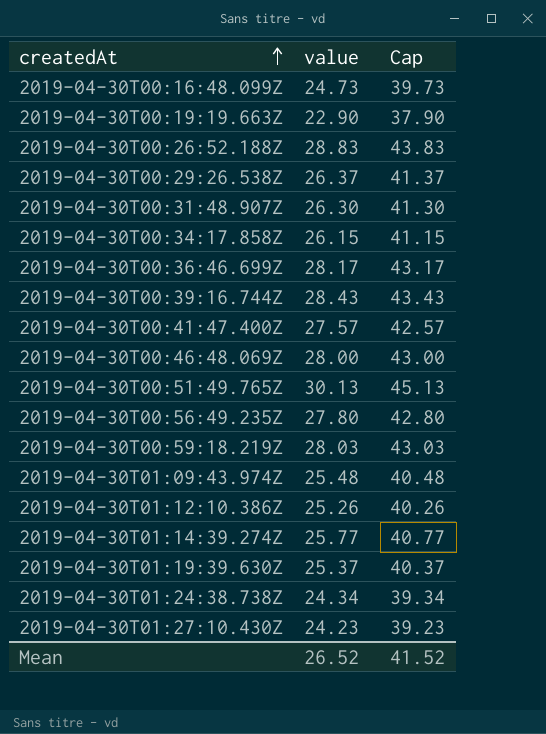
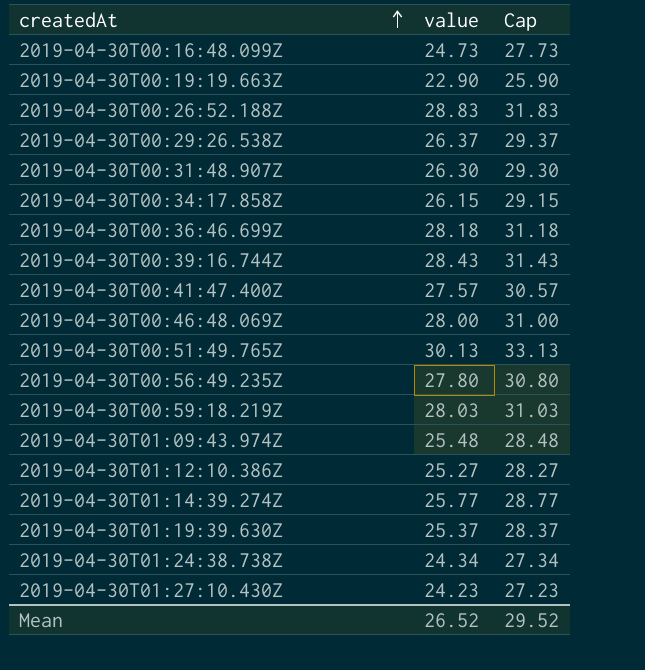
column Cap | formula: [value] + 15 -> [value] + 3
2019-04-30T00:36:46.699Z | value: 28.17 -> 28.18
2019-04-30T01:12:10.386Z | value: 25.26 -> 25.27
Mean | Cap: 41.52 -> 29.52

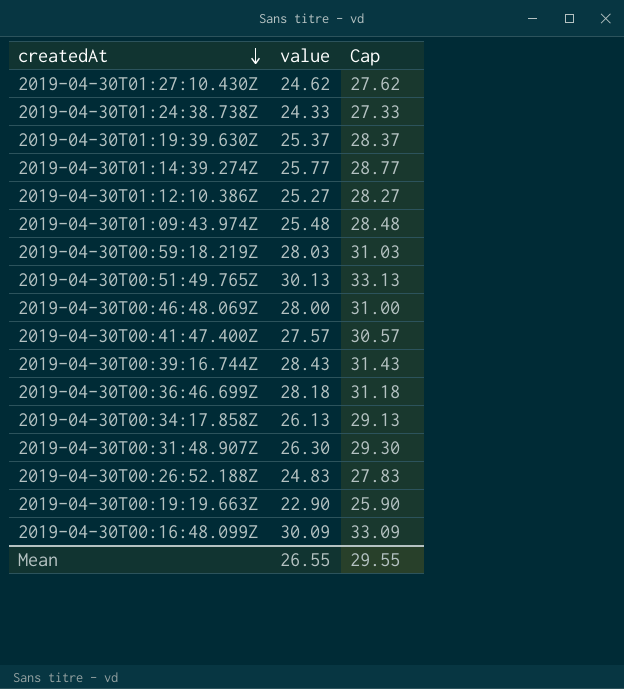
row order: createdAt ascending -> createdAt descending
row 2019-04-30T00:29:26.538Z: 26.37 | 29.37 -> none
row 2019-04-30T00:56:49.235Z: 27.80 | 30.80 -> none
2019-04-30T01:27:10.430Z | value: 24.23 -> 24.62
2019-04-30T01:27:10.430Z | Cap: 27.23 -> 27.62
2019-04-30T01:24:38.738Z | value: 24.34 -> 24.33
2019-04-30T01:24:38.738Z | Cap: 27.34 -> 27.33
2019-04-30T00:34:17.858Z | value: 26.15 -> 26.13
2019-04-30T00:34:17.858Z | Cap: 29.15 -> 29.13
2019-04-30T00:26:52.188Z | value: 28.83 -> 24.83
2019-04-30T00:26:52.188Z | Cap: 31.83 -> 27.83
2019-04-30T00:16:48.099Z | value: 24.73 -> 30.09
2019-04-30T00:16:48.099Z | Cap: 27.73 -> 33.09
Mean | value: 26.52 -> 26.55
Mean | Cap: 29.52 -> 29.55

